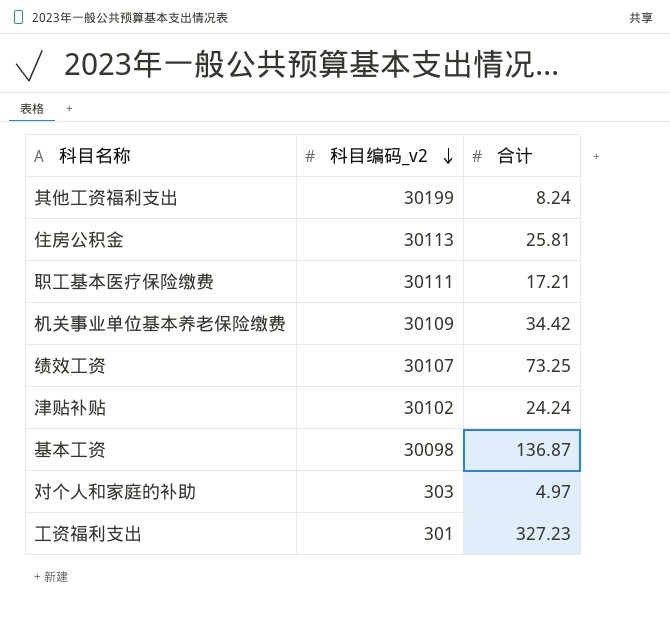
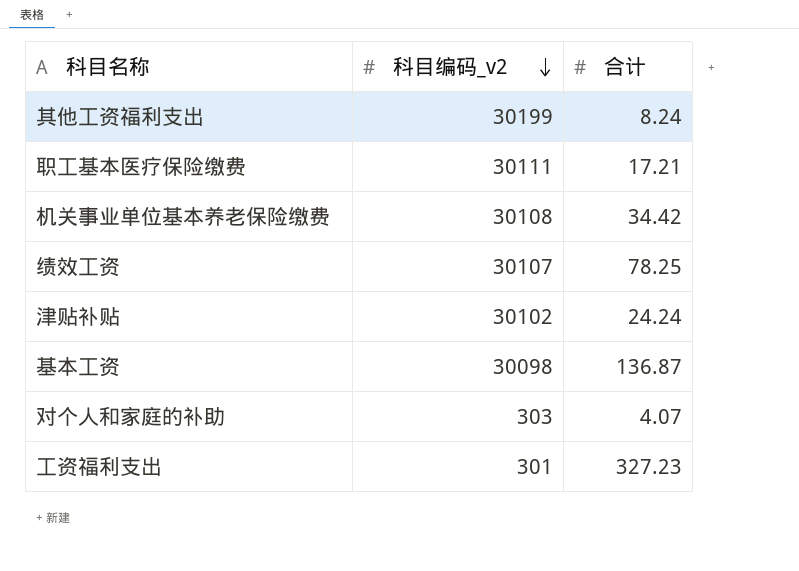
row 住房公积金: 30113 | 25.81 -> none
机关事业单位基本养老保险缴费 | 科目编码_v2: 30109 -> 30108
绩效工资 | 合计: 73.25 -> 78.25
对个人和家庭的补助 | 合计: 4.97 -> 4.07

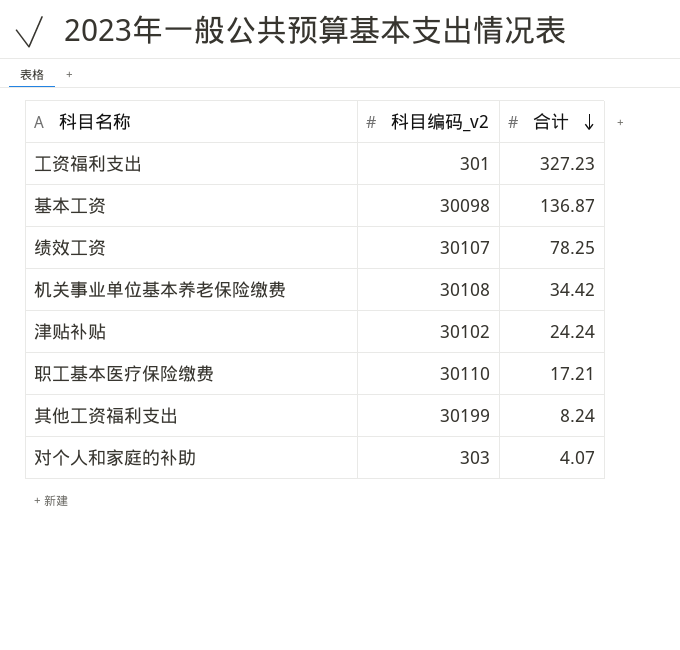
row order: 科目编码_v2 descending -> 合计 descending
职工基本医疗保险缴费 | 科目编码_v2: 30111 -> 30110

